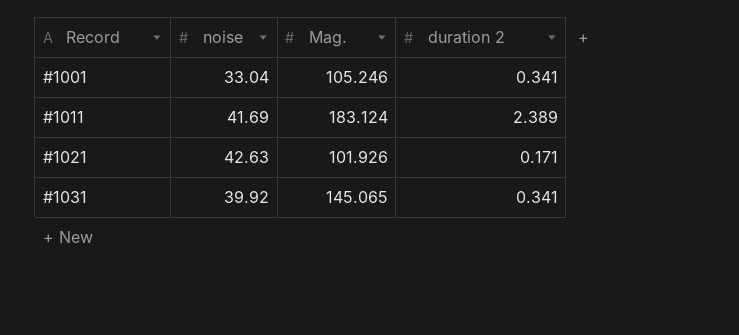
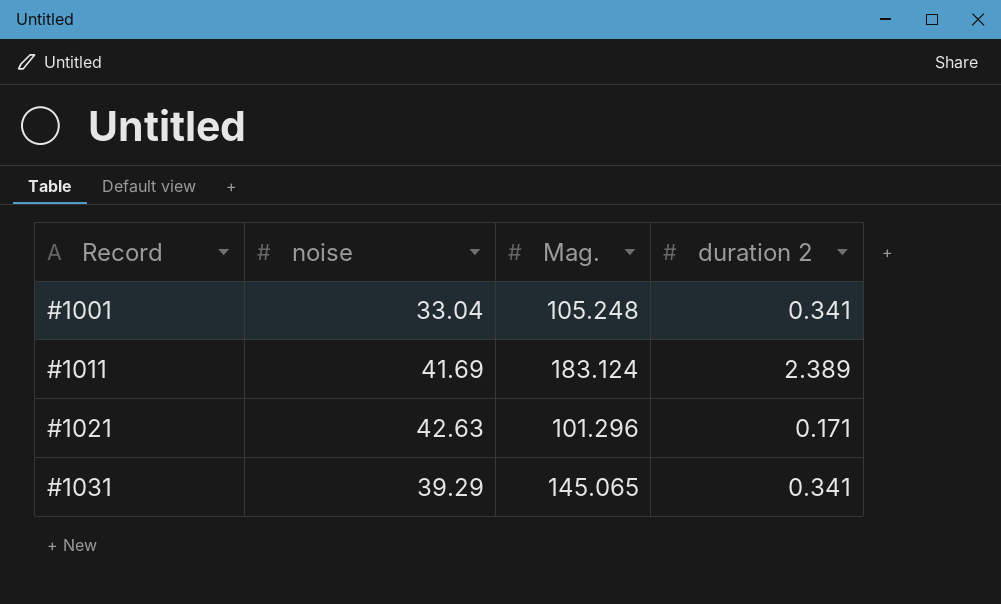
#1001 | Mag.: 105.246 -> 105.248
#1021 | Mag.: 101.926 -> 101.296
#1031 | noise: 39.92 -> 39.29

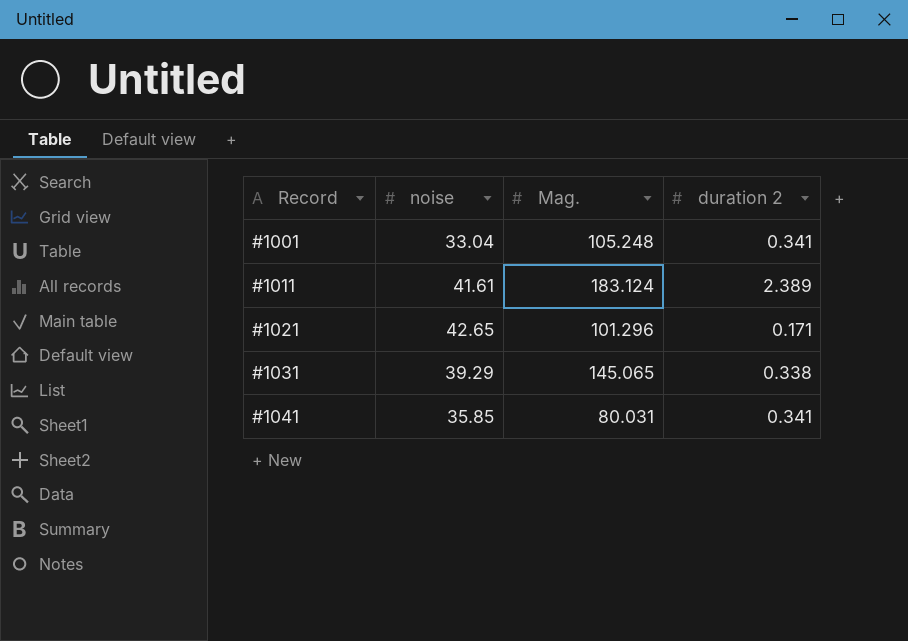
#1011 | noise: 41.69 -> 41.61
#1021 | noise: 42.63 -> 42.65
#1031 | duration 2: 0.341 -> 0.338
row #1041: none -> 35.85 | 80.031 | 0.341

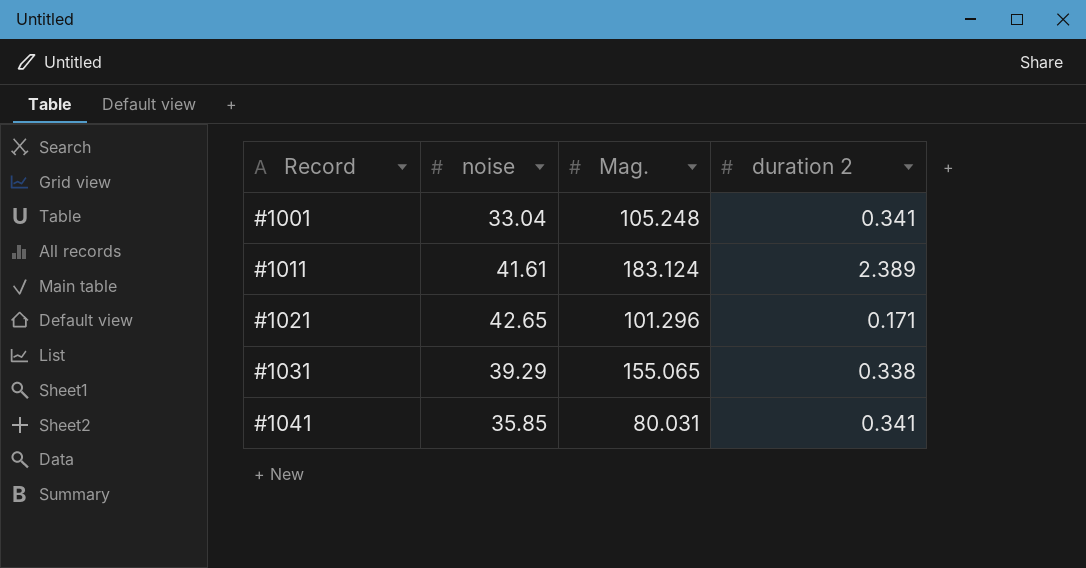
#1031 | Mag.: 145.065 -> 155.065

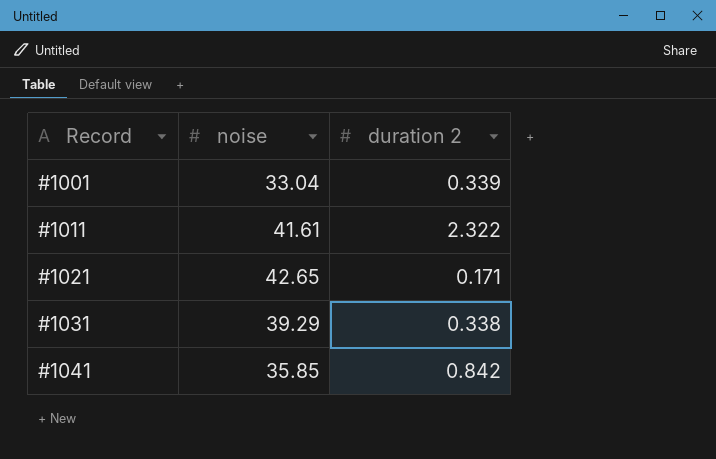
column Mag. | position: 3 -> none
#1001 | duration 2: 0.341 -> 0.339
#1011 | duration 2: 2.389 -> 2.322
#1041 | duration 2: 0.341 -> 0.842

